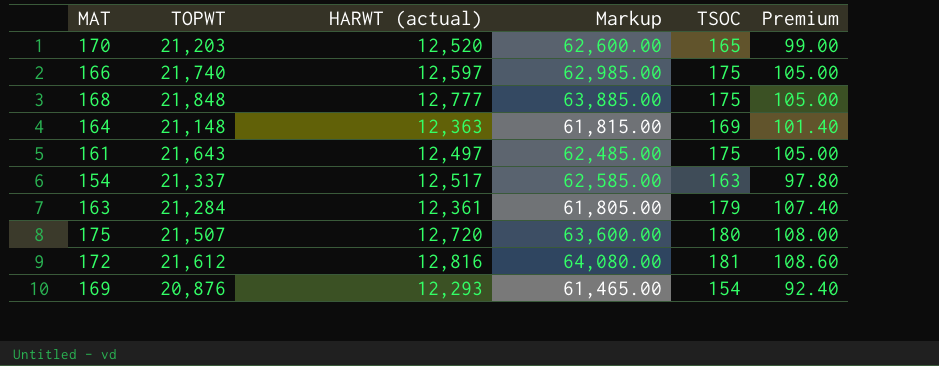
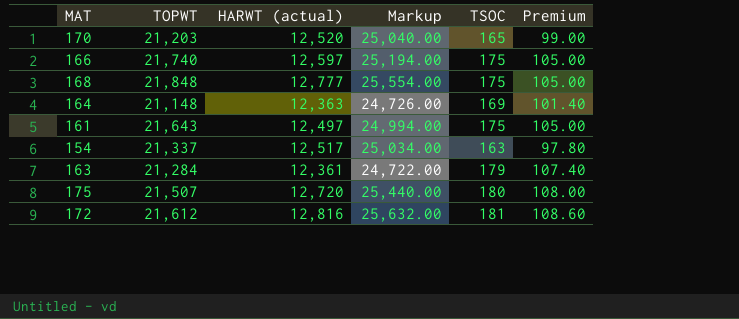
column Markup | formula: [HARWT (actual)] * 5 -> [HARWT (actual)] * 2
row 169: 20,876 | 12,293 | 61,465.00 | 154 | 92.40 -> none

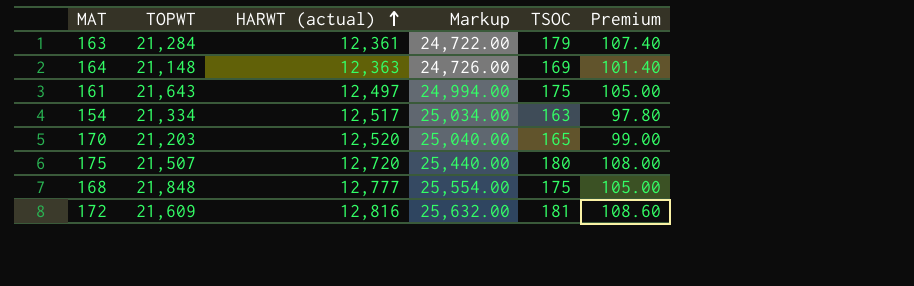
row order: none -> HARWT (actual) ascending
row 166: 21,740 | 12,597 | 25,194.00 | 175 | 105.00 -> none
154 | TOPWT: 21,337 -> 21,334
172 | TOPWT: 21,612 -> 21,609

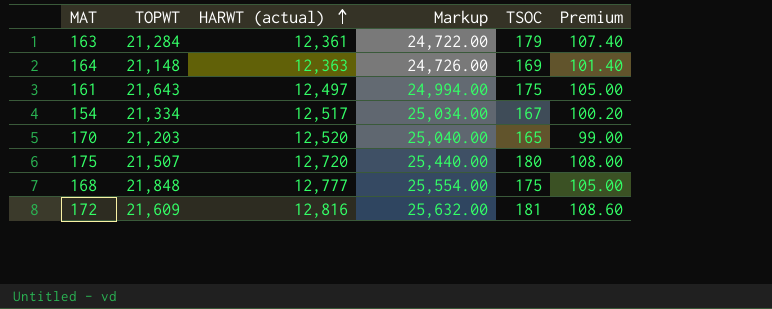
154 | TSOC: 163 -> 167
154 | Premium: 97.80 -> 100.20

